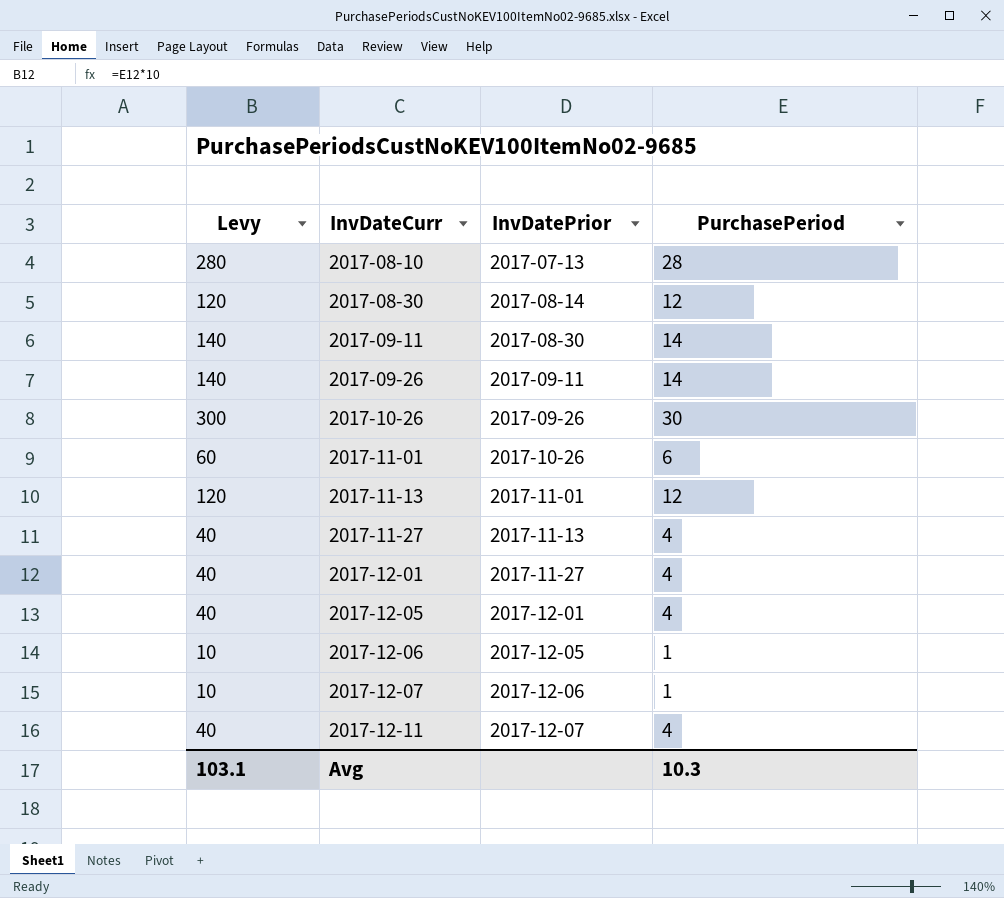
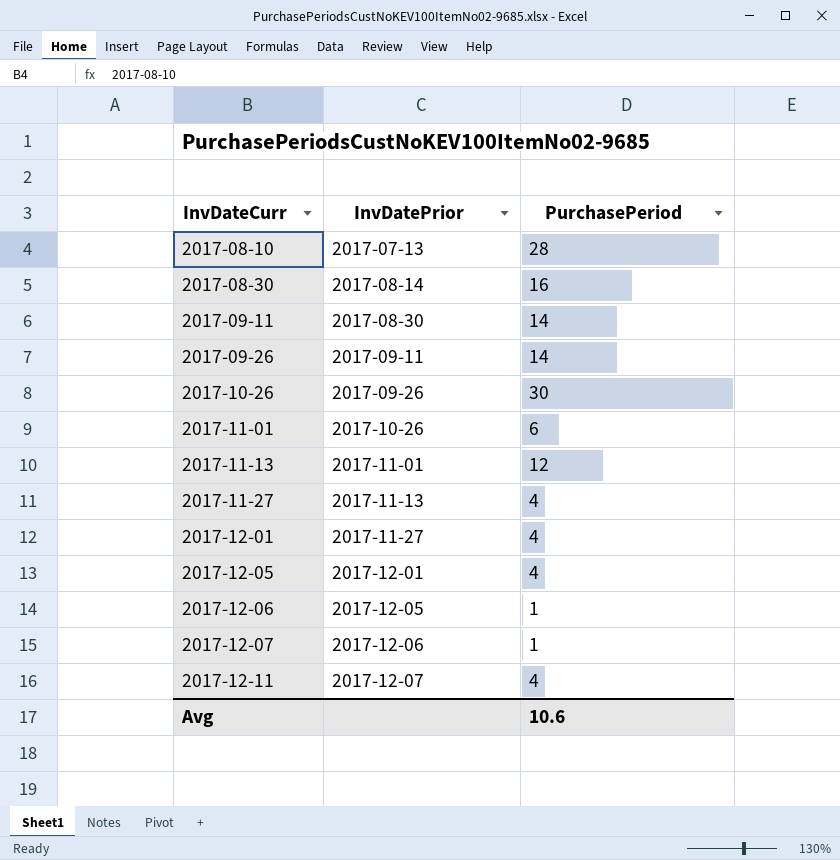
column Levy | formula: [PurchasePeriod] * 10 -> none
2017-08-30 | PurchasePeriod: 12 -> 16
Avg | PurchasePeriod: 10.3 -> 10.6

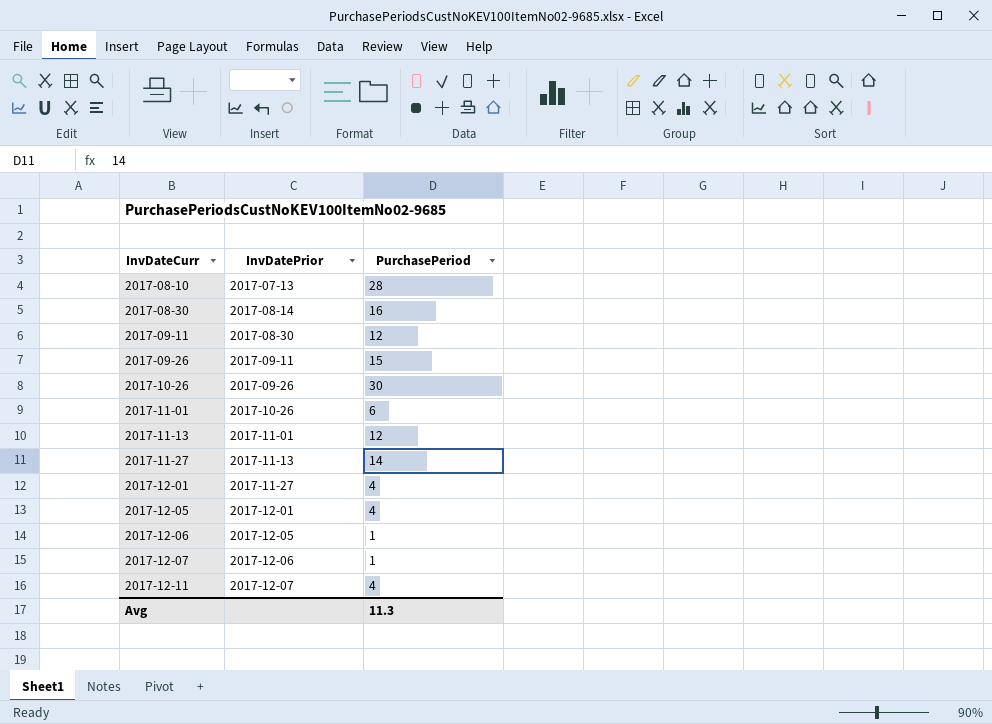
2017-09-11 | PurchasePeriod: 14 -> 12
2017-09-26 | PurchasePeriod: 14 -> 15
2017-11-27 | PurchasePeriod: 4 -> 14
Avg | PurchasePeriod: 10.6 -> 11.3

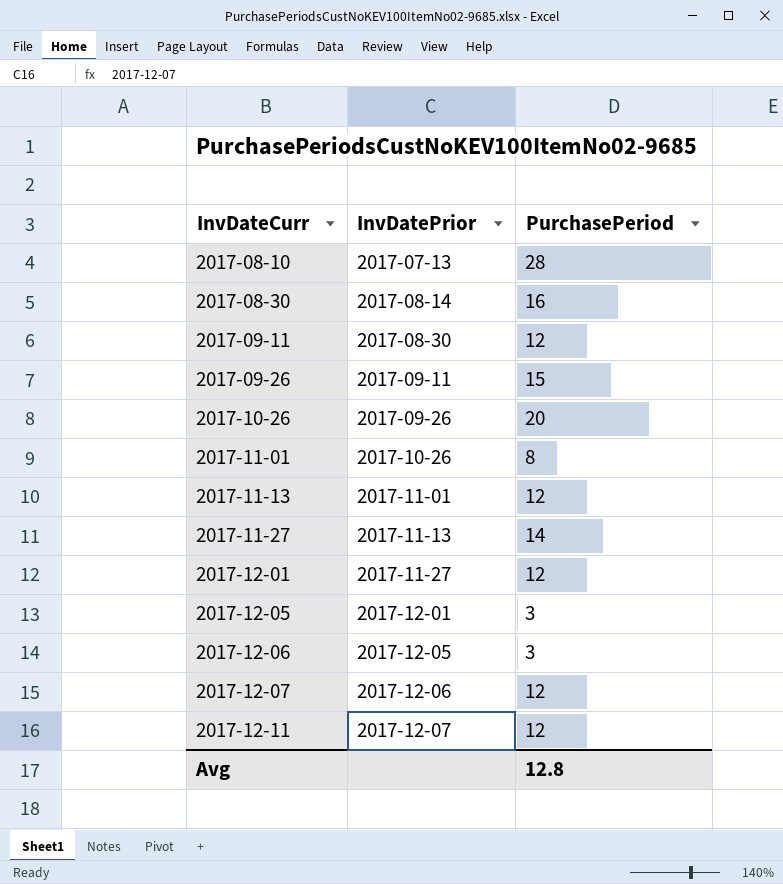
2017-10-26 | PurchasePeriod: 30 -> 20
2017-11-01 | PurchasePeriod: 6 -> 8
2017-12-01 | PurchasePeriod: 4 -> 12
2017-12-05 | PurchasePeriod: 4 -> 3
2017-12-06 | PurchasePeriod: 1 -> 3
2017-12-07 | PurchasePeriod: 1 -> 12
2017-12-11 | PurchasePeriod: 4 -> 12
Avg | PurchasePeriod: 11.3 -> 12.8

